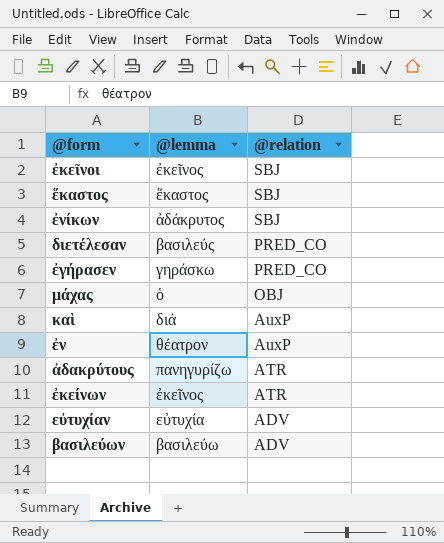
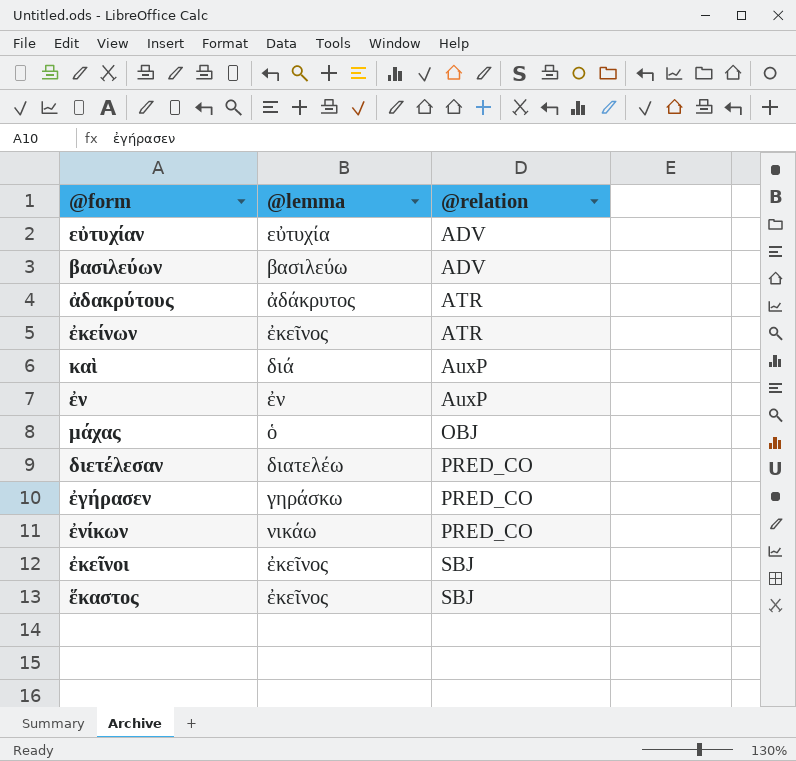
row order: @relation descending -> @relation ascending
ἀδακρύτους | @lemma: πανηγυρίζω -> ἀδάκρυτος
ἐν | @lemma: θέατρον -> ἐν
διετέλεσαν | @lemma: βασιλεύς -> διατελέω
ἐνίκων | @lemma: ἀδάκρυτος -> νικάω
ἐνίκων | @relation: SBJ -> PRED_CO
ἕκαστος | @lemma: ἕκαστος -> ἐκεῖνος

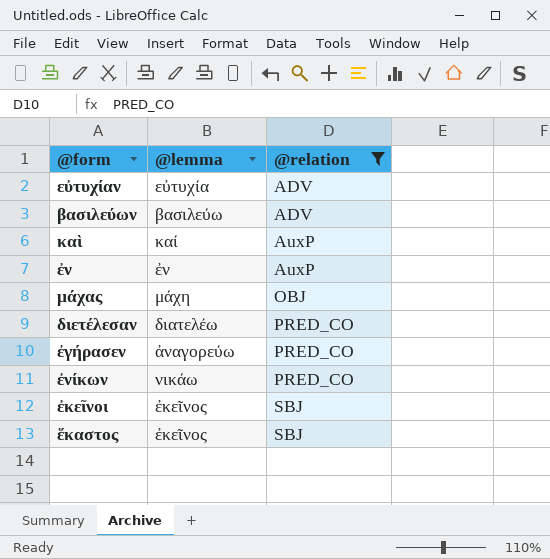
filter: none -> @relation != ATR
καὶ | @lemma: διά -> καί
μάχας | @lemma: ὁ -> μάχη
ἐγήρασεν | @lemma: γηράσκω -> ἀναγορεύω

